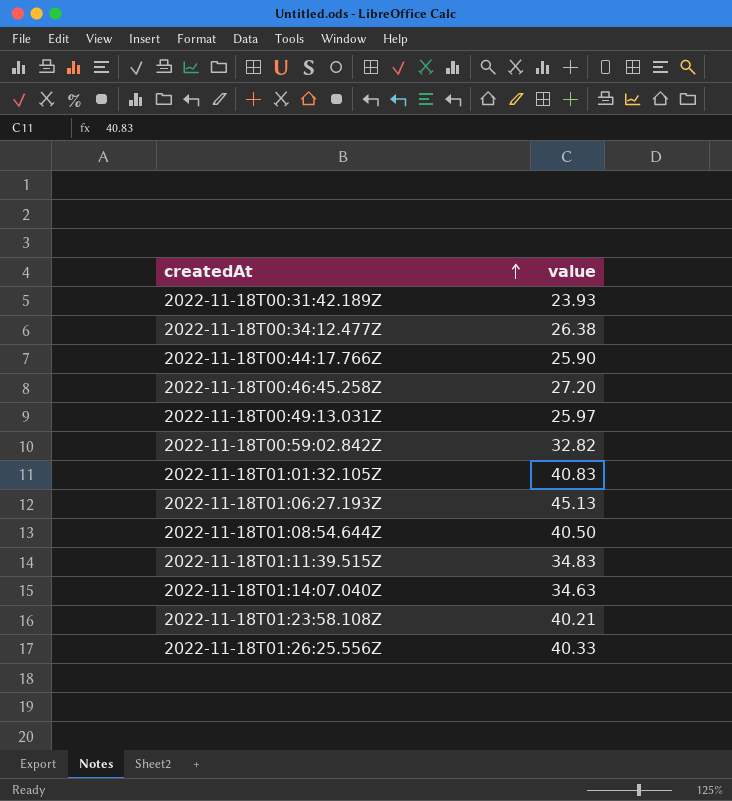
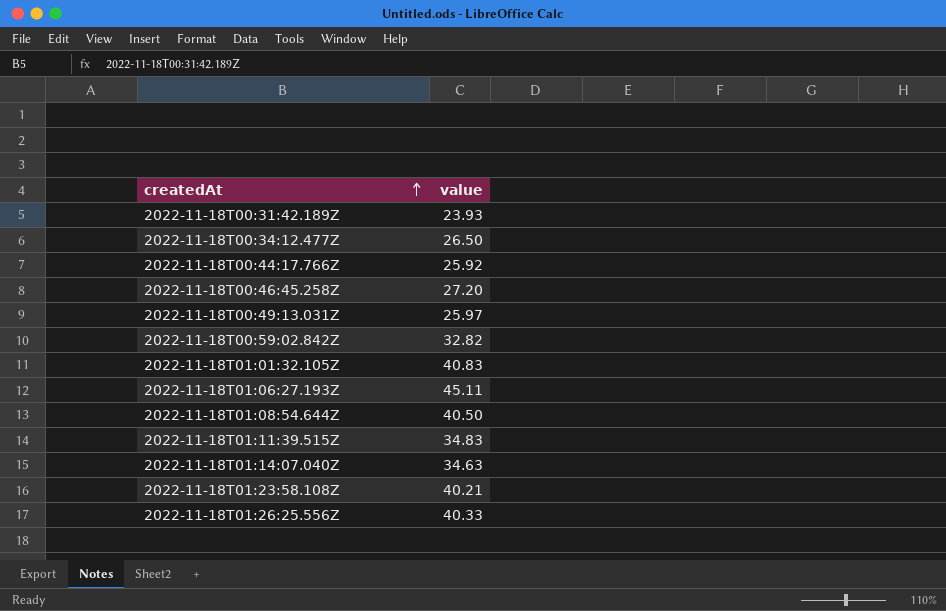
2022-11-18T00:34:12.477Z | value: 26.38 -> 26.50
2022-11-18T00:44:17.766Z | value: 25.90 -> 25.92
2022-11-18T01:06:27.193Z | value: 45.13 -> 45.11

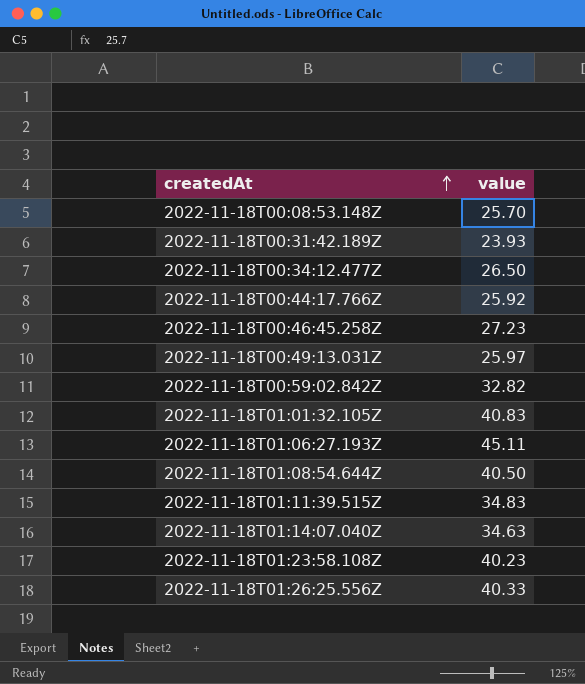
row 2022-11-18T00:08:53.148Z: none -> 25.70
2022-11-18T00:46:45.258Z | value: 27.20 -> 27.23
2022-11-18T01:23:58.108Z | value: 40.21 -> 40.23

